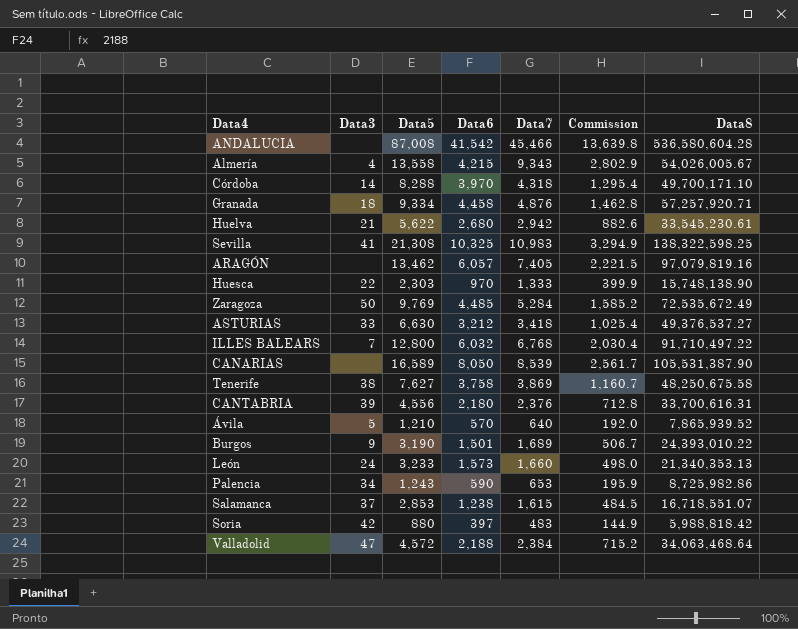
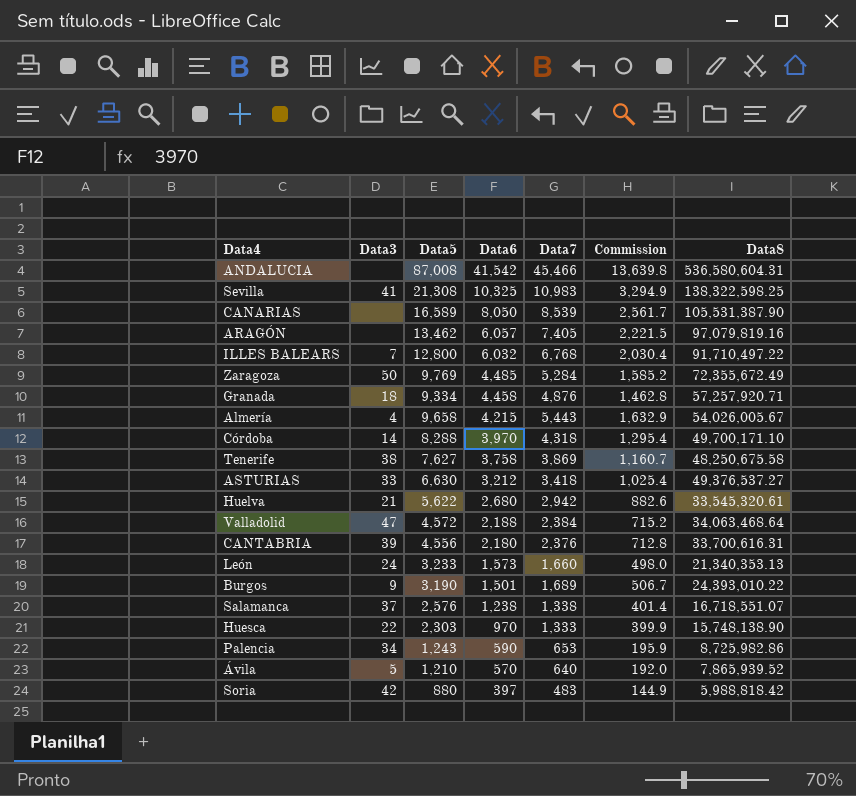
row order: none -> Data6 descending
ANDALUCIA | Data8: 536,580,604.28 -> 536,580,604.31
Zaragoza | Data8: 72,535,672.49 -> 72,355,672.49
Almería | Data5: 13,558 -> 9,658
Almería | Data7: 9,343 -> 5,443
Almería | Commission: 2,802.9 -> 1,632.9
Huelva | Data8: 33,545,230.61 -> 33,545,320.61
Salamanca | Data5: 2,853 -> 2,576
Salamanca | Data7: 1,615 -> 1,338
Salamanca | Commission: 484.5 -> 401.4

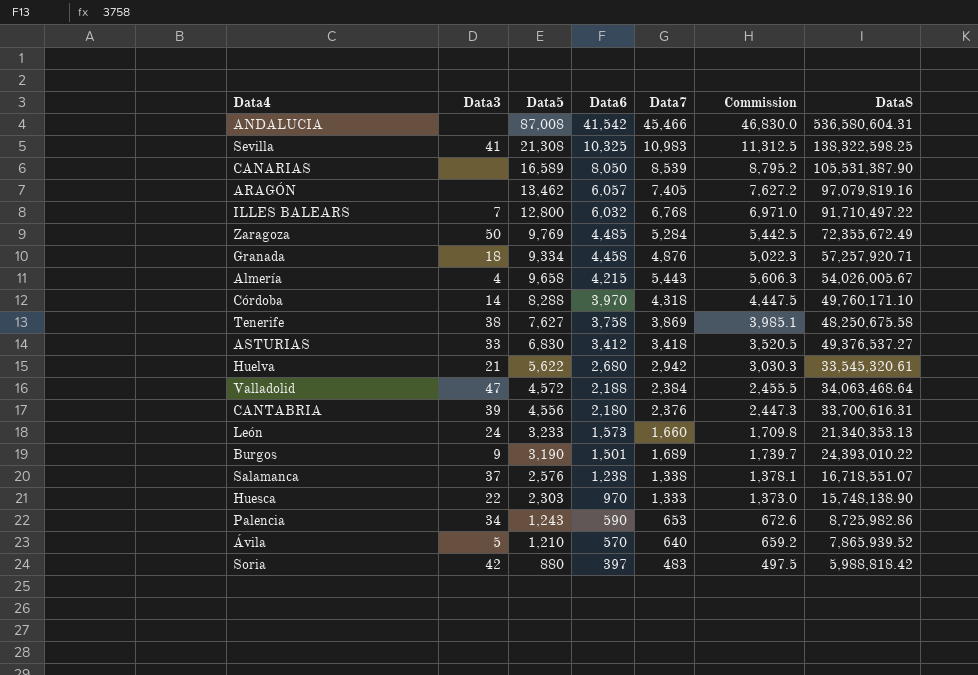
column Commission | formula: [Data7] * 0.3 -> [Data7] * 1.03
Córdoba | Data8: 49,700,171.10 -> 49,760,171.10
ASTURIAS | Data5: 6,630 -> 6,830
ASTURIAS | Data6: 3,212 -> 3,412

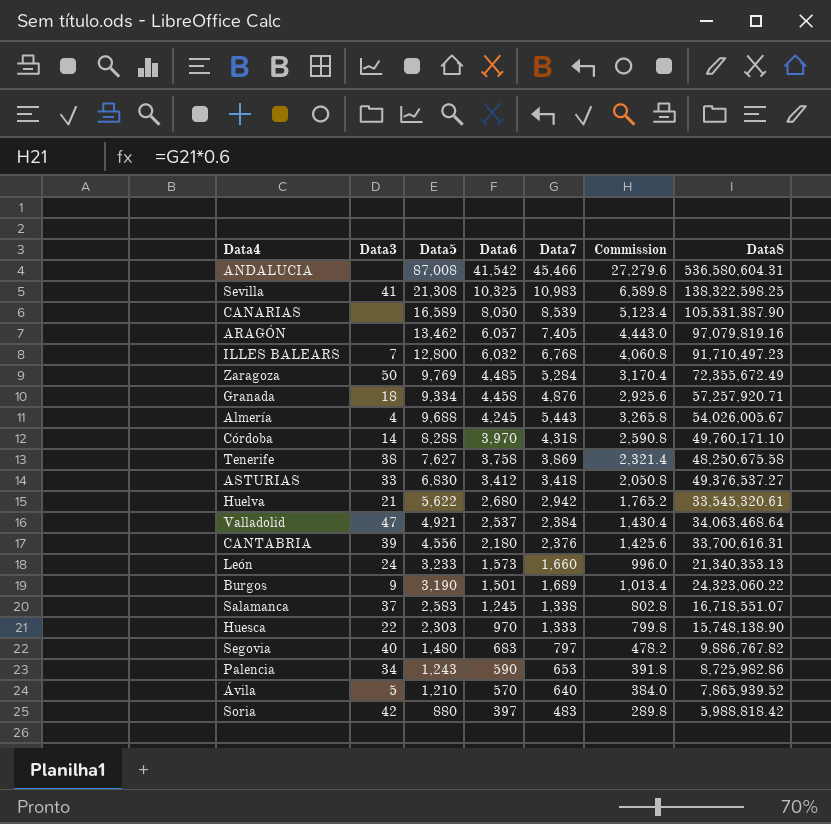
column Commission | formula: [Data7] * 1.03 -> [Data7] * 0.6
ILLES BALEARS | Data8: 91,710,497.22 -> 91,710,497.23
Almería | Data5: 9,658 -> 9,688
Almería | Data6: 4,215 -> 4,245
Valladolid | Data5: 4,572 -> 4,921
Valladolid | Data6: 2,188 -> 2,537
Burgos | Data8: 24,393,010.22 -> 24,323,060.22
Salamanca | Data5: 2,576 -> 2,583
Salamanca | Data6: 1,238 -> 1,245
row Segovia: none -> 40 | 1,480 | 683 | 797 | 478.2 | 9,886,767.82

